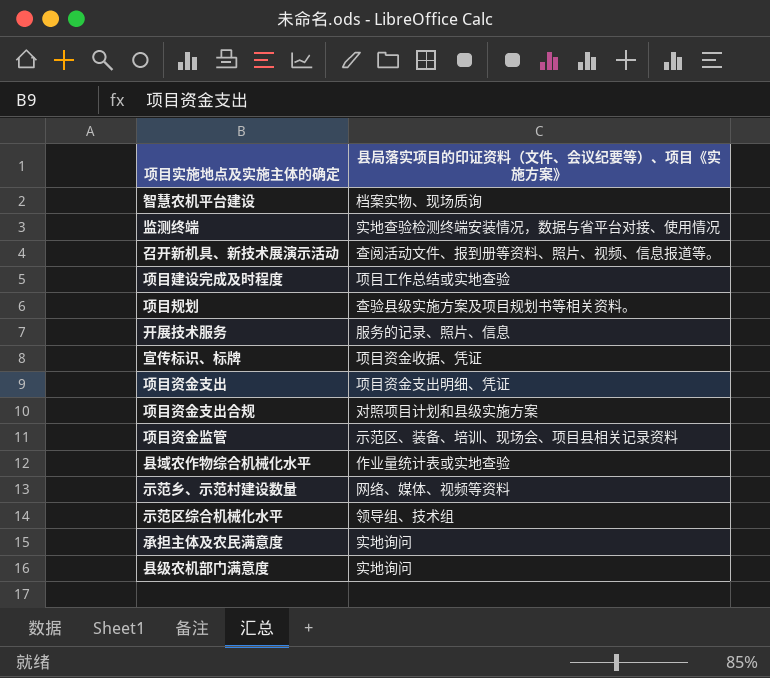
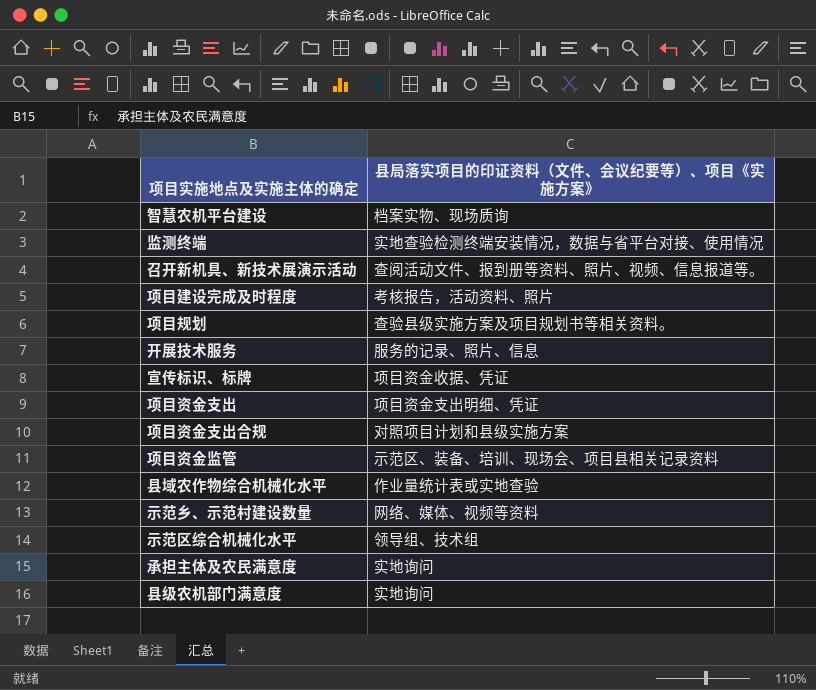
项目建设完成及时程度 | 县局落实项目的印证资料（文件、会议纪要等）、项目《实施方案》: 项目工作总结或实地查验 -> 考核报告，活动资料、照片

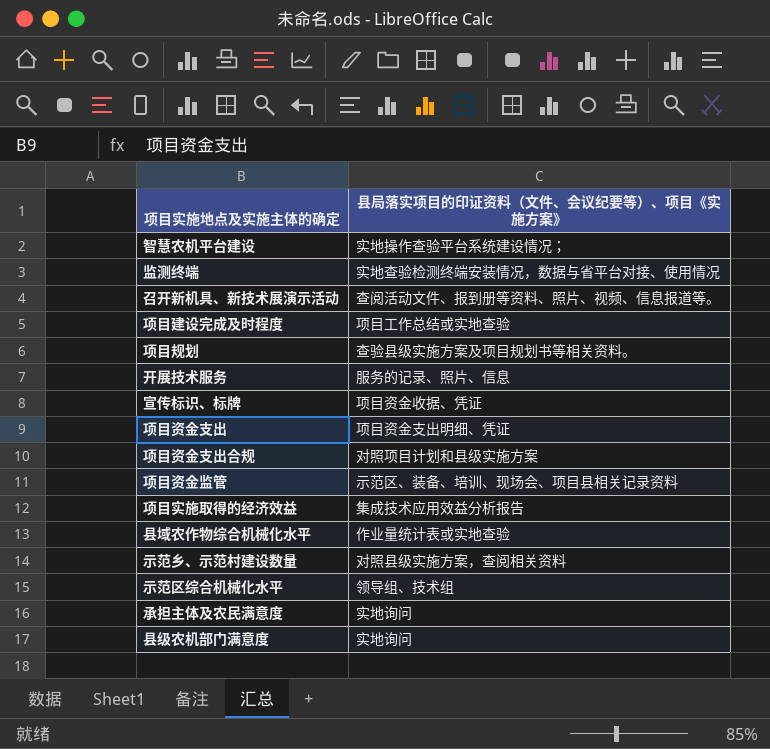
智慧农机平台建设 | 县局落实项目的印证资料（文件、会议纪要等）、项目《实施方案》: 档案实物、现场质询 -> 实地操作查验平台系统建设情况；
项目建设完成及时程度 | 县局落实项目的印证资料（文件、会议纪要等）、项目《实施方案》: 考核报告，活动资料、照片 -> 项目工作总结或实地查验
row 项目实施取得的经济效益: none -> 集成技术应用效益分析报告
示范乡、示范村建设数量 | 县局落实项目的印证资料（文件、会议纪要等）、项目《实施方案》: 网络、媒体、视频等资料 -> 对照县级实施方案，查阅相关资料

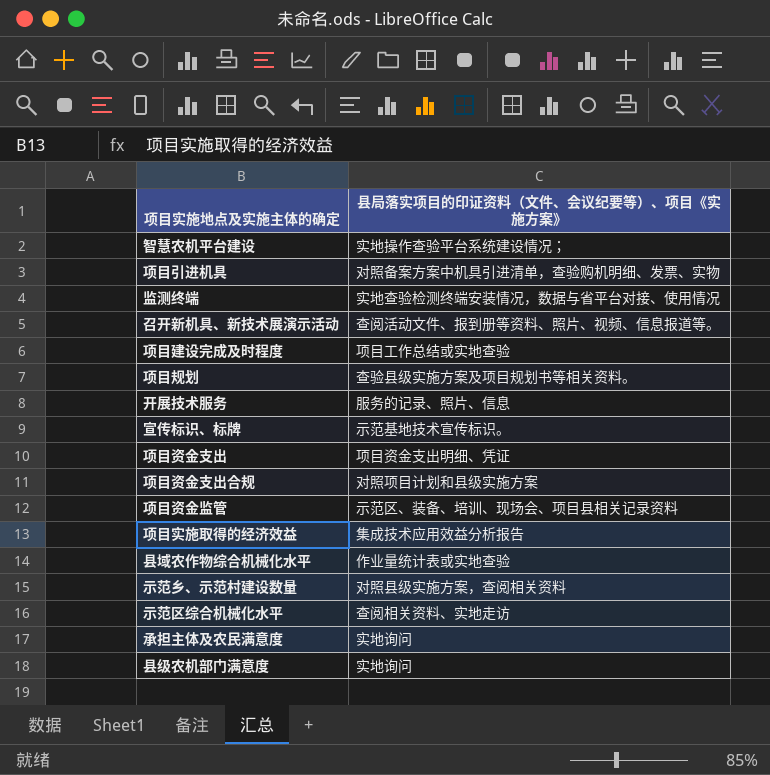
row 项目引进机具: none -> 对照备案方案中机具引进清单，查验购机明细、发票、实物
宣传标识、标牌 | 县局落实项目的印证资料（文件、会议纪要等）、项目《实施方案》: 项目资金收据、凭证 -> 示范基地技术宣传标识。
示范区综合机械化水平 | 县局落实项目的印证资料（文件、会议纪要等）、项目《实施方案》: 领导组、技术组 -> 查阅相关资料、实地走访

